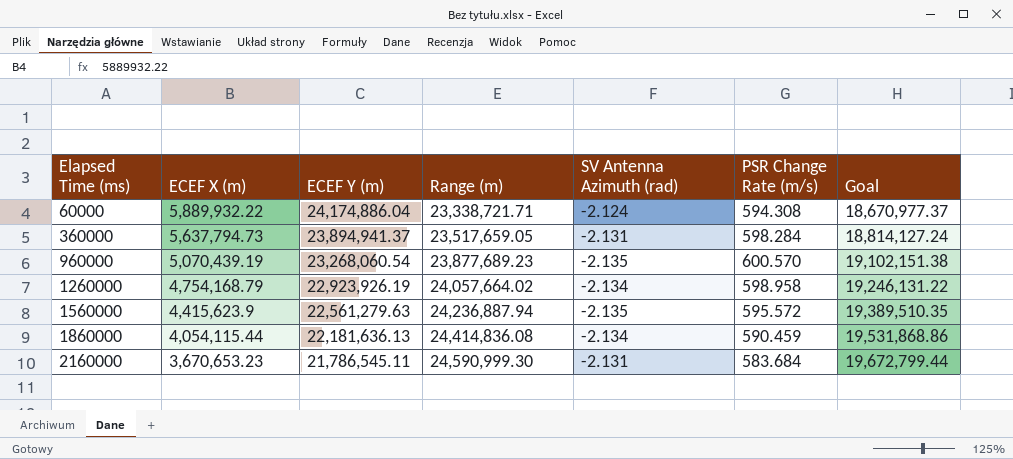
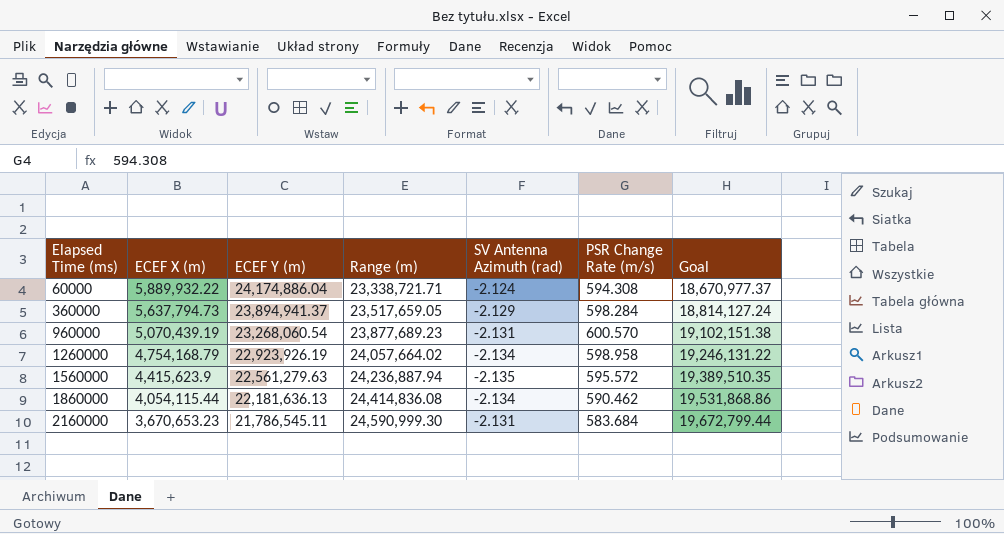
360000 | SV Antenna Azimuth (rad): -2.131 -> -2.129
960000 | SV Antenna Azimuth (rad): -2.135 -> -2.131
1860000 | PSR Change Rate (m/s): 590.459 -> 590.462

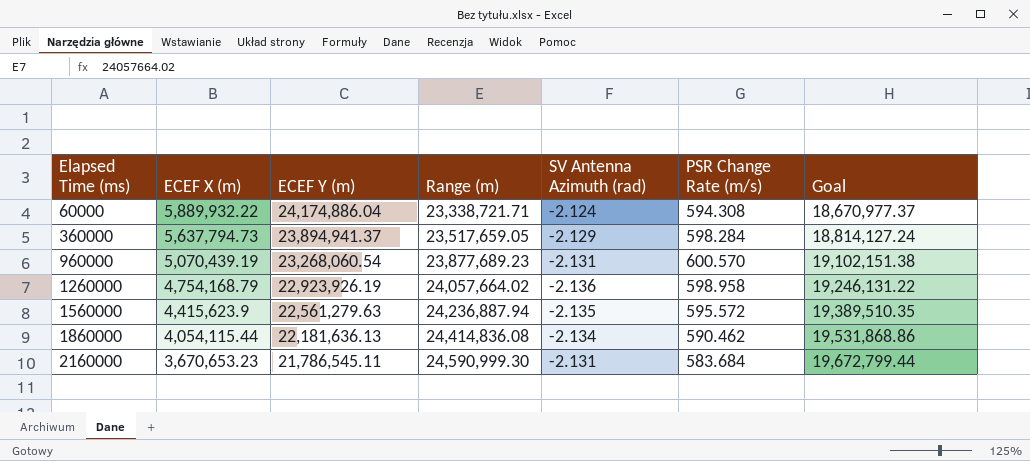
1260000 | SV Antenna Azimuth (rad): -2.134 -> -2.136

